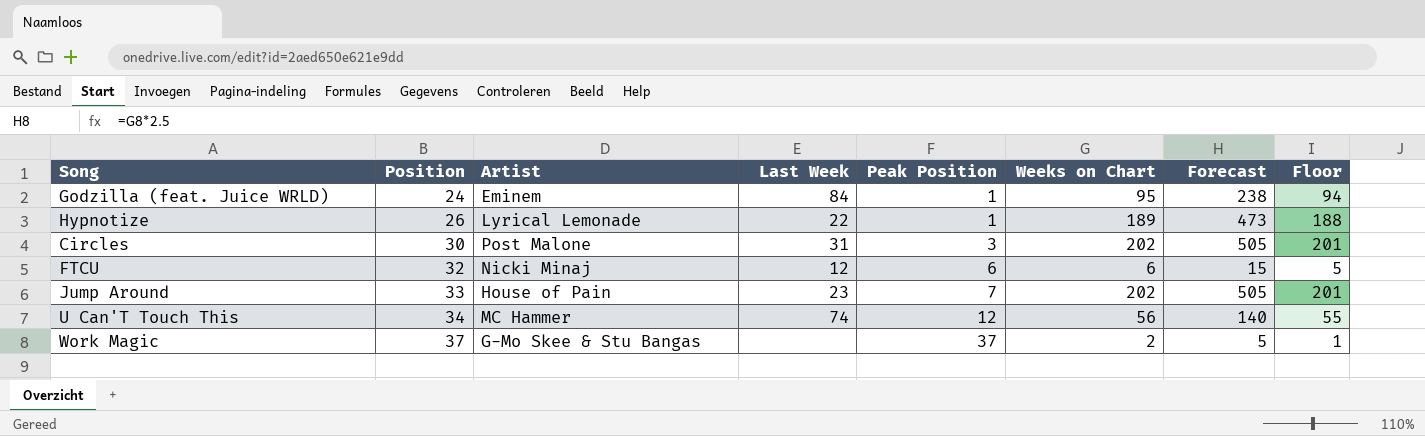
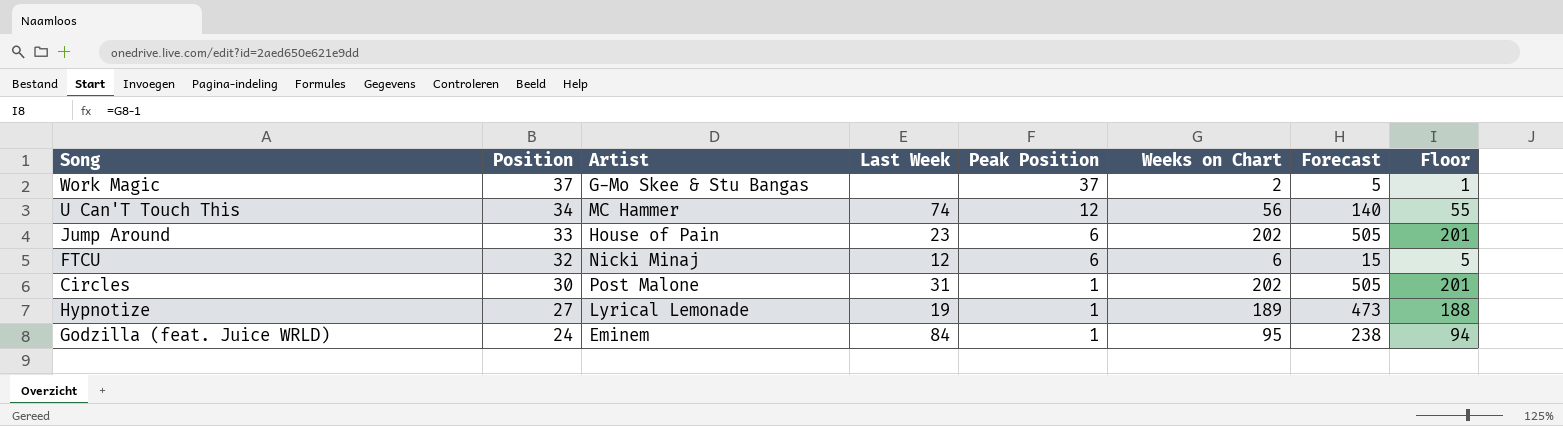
row order: Position ascending -> Position descending
Jump Around | Peak Position: 7 -> 6
Circles | Peak Position: 3 -> 1
Hypnotize | Position: 26 -> 27
Hypnotize | Last Week: 22 -> 19

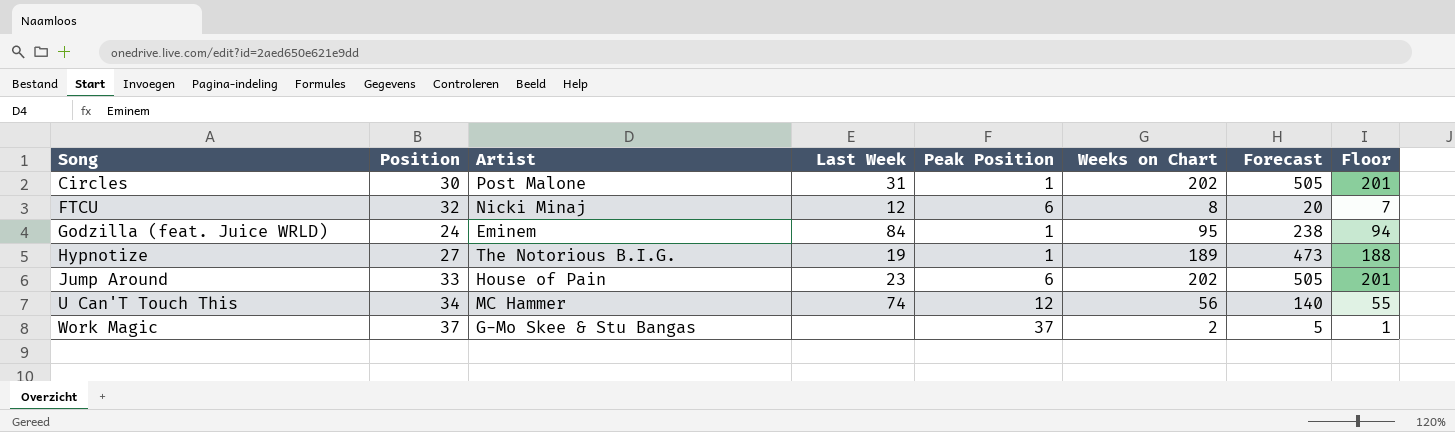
row order: Position descending -> Song ascending
FTCU | Weeks on Chart: 6 -> 8
FTCU | Forecast: 15 -> 20
FTCU | Floor: 5 -> 7
Hypnotize | Artist: Lyrical Lemonade -> The Notorious B.I.G.

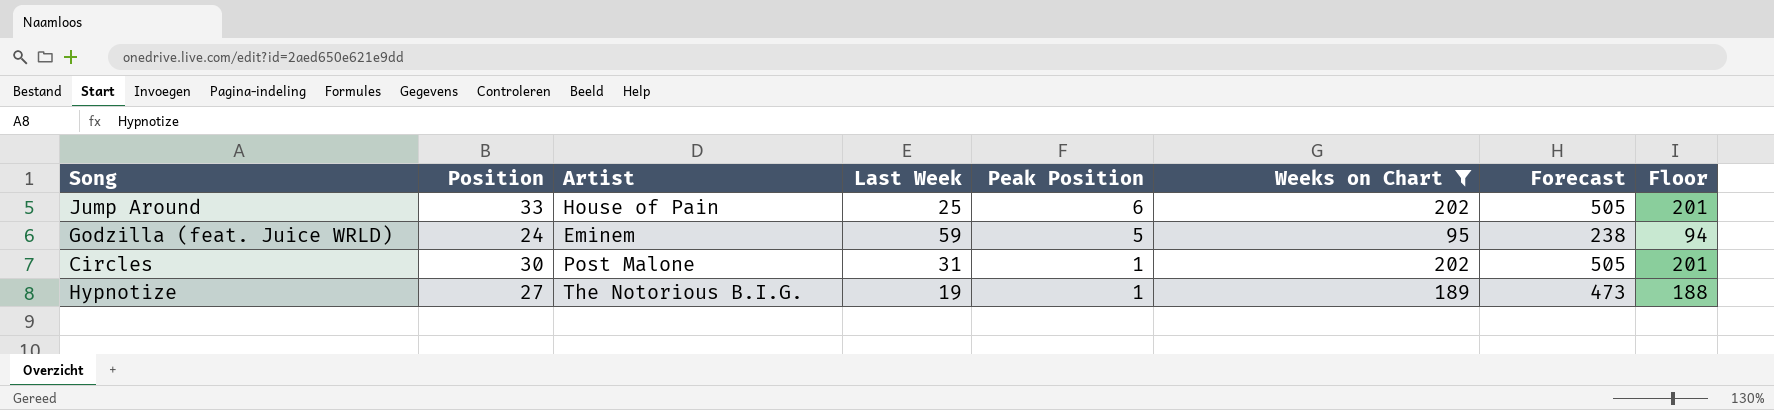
filter: none -> Weeks on Chart >= 95
row order: Song ascending -> Peak Position descending
Jump Around | Last Week: 23 -> 25
Godzilla (feat. Juice WRLD) | Last Week: 84 -> 59
Godzilla (feat. Juice WRLD) | Peak Position: 1 -> 5

